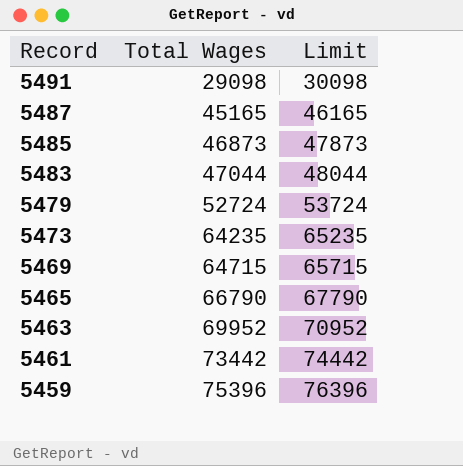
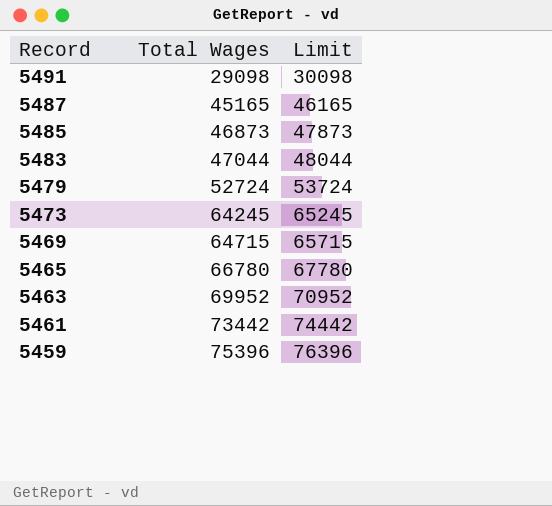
5473 | Total Wages: 64235 -> 64245
5473 | Limit: 65235 -> 65245
5465 | Total Wages: 66790 -> 66780
5465 | Limit: 67790 -> 67780

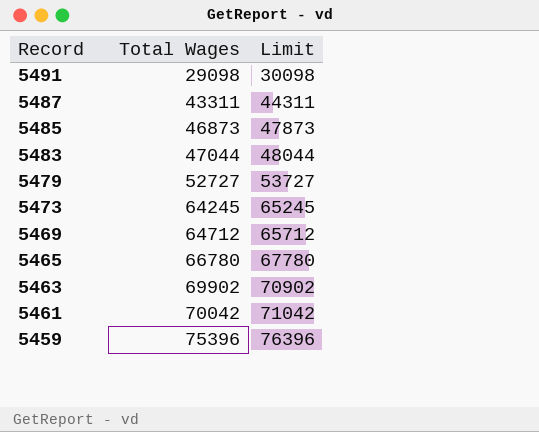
5487 | Total Wages: 45165 -> 43311
5487 | Limit: 46165 -> 44311
5479 | Total Wages: 52724 -> 52727
5479 | Limit: 53724 -> 53727
5469 | Total Wages: 64715 -> 64712
5469 | Limit: 65715 -> 65712
5463 | Total Wages: 69952 -> 69902
5463 | Limit: 70952 -> 70902
5461 | Total Wages: 73442 -> 70042
5461 | Limit: 74442 -> 71042

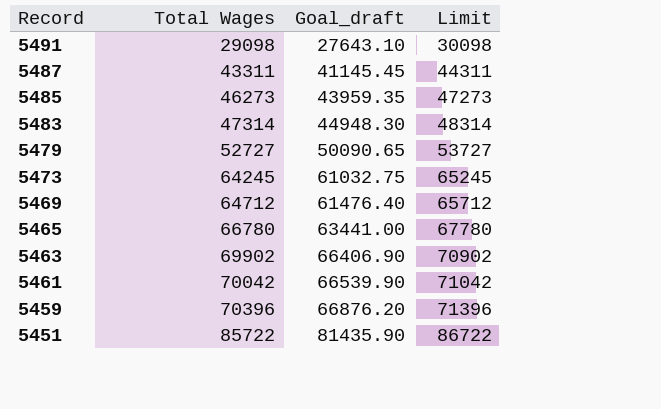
column Goal_draft | formula: none -> [Total Wages] * 0.95
5485 | Total Wages: 46873 -> 46273
5485 | Limit: 47873 -> 47273
5483 | Total Wages: 47044 -> 47314
5483 | Limit: 48044 -> 48314
5459 | Total Wages: 75396 -> 70396
5459 | Limit: 76396 -> 71396
row 5451: none -> 85722 | 81435.90 | 86722

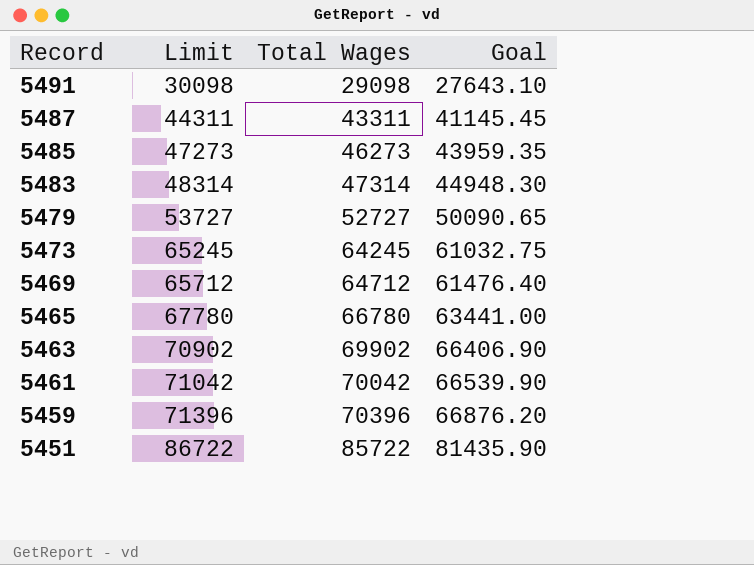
column Limit | position: 4 -> 2
column name: Goal_draft -> Goal

